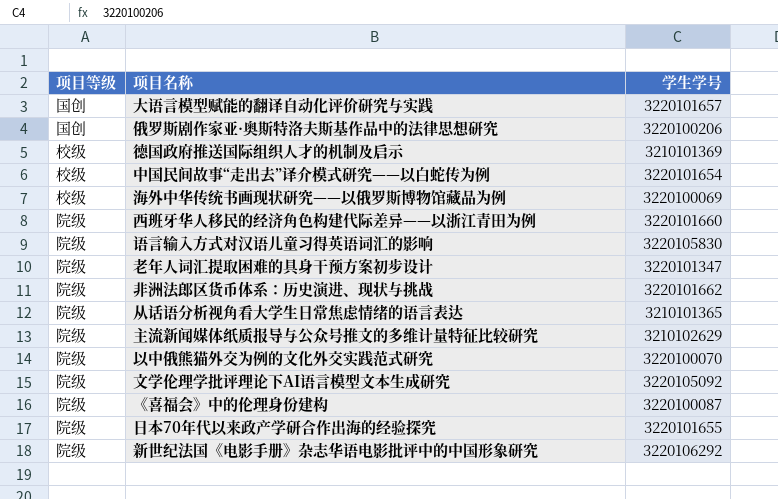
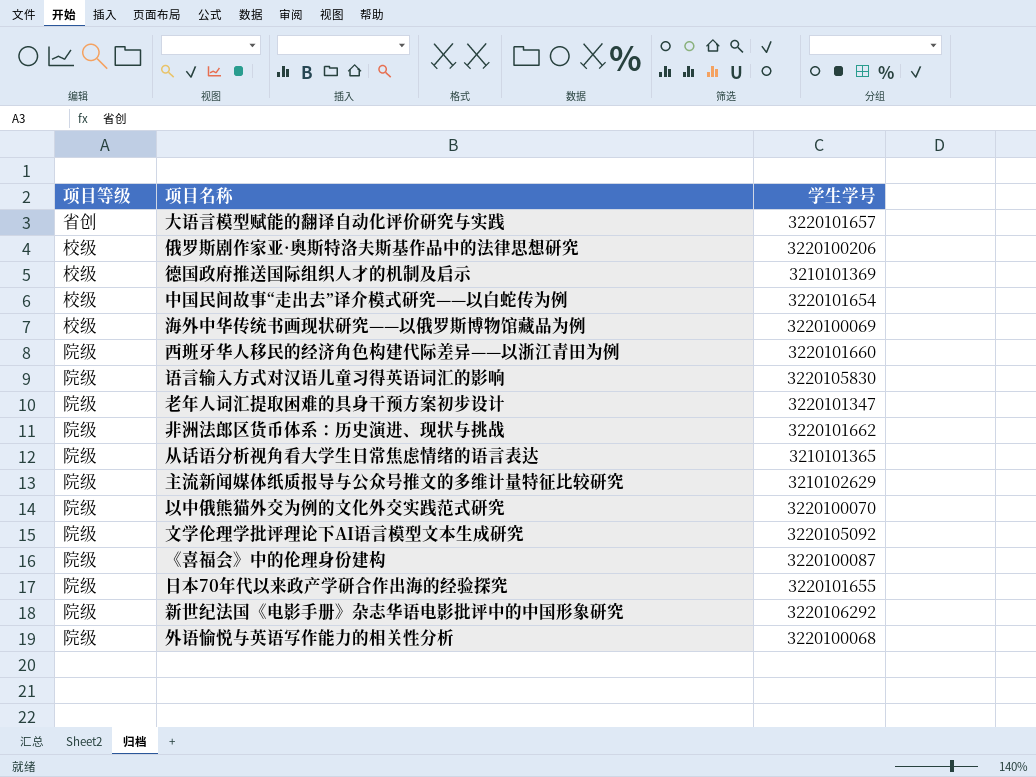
大语言模型赋能的翻译自动化评价研究与实践 | 项目等级: 国创 -> 省创
俄罗斯剧作家亚·奥斯特洛夫斯基作品中的法律思想研究 | 项目等级: 国创 -> 校级
row 外语愉悦与英语写作能力的相关性分析: none -> 院级 | 3220100068

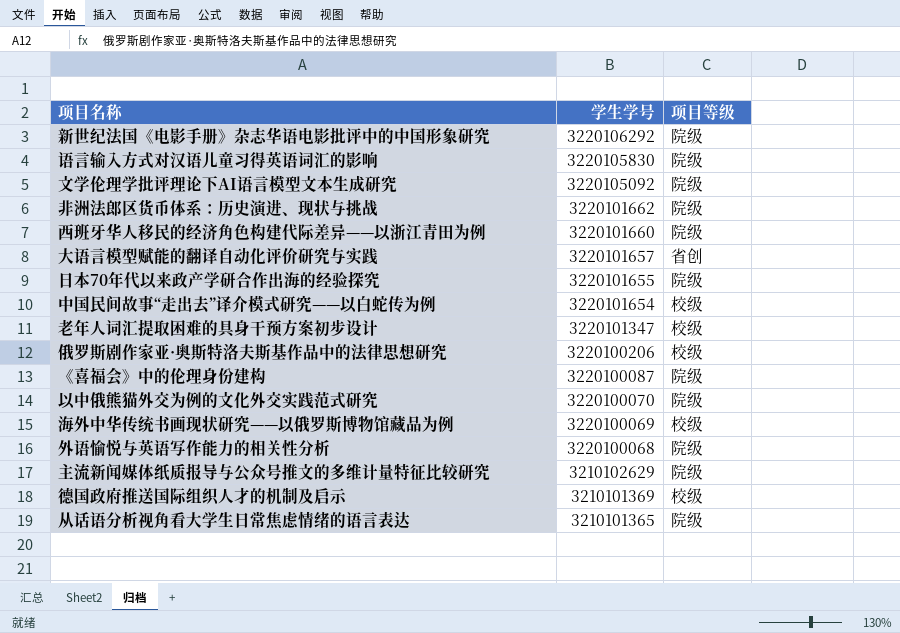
row order: none -> 学生学号 descending
column 项目等级 | position: 1 -> 3
老年人词汇提取困难的具身干预方案初步设计 | 项目等级: 院级 -> 校级

